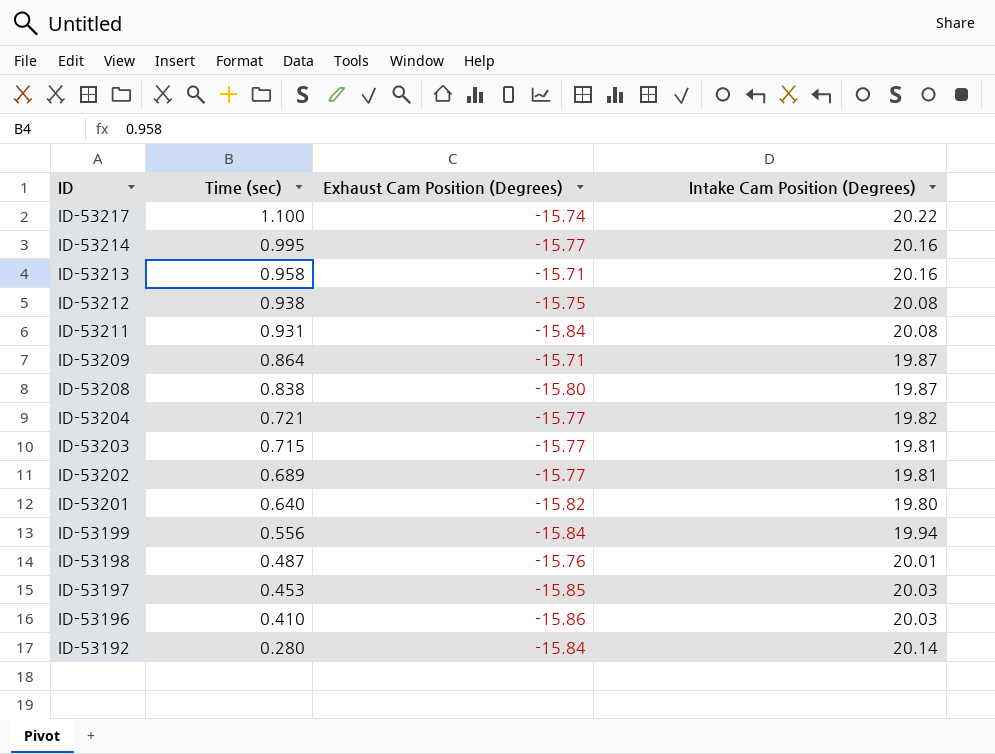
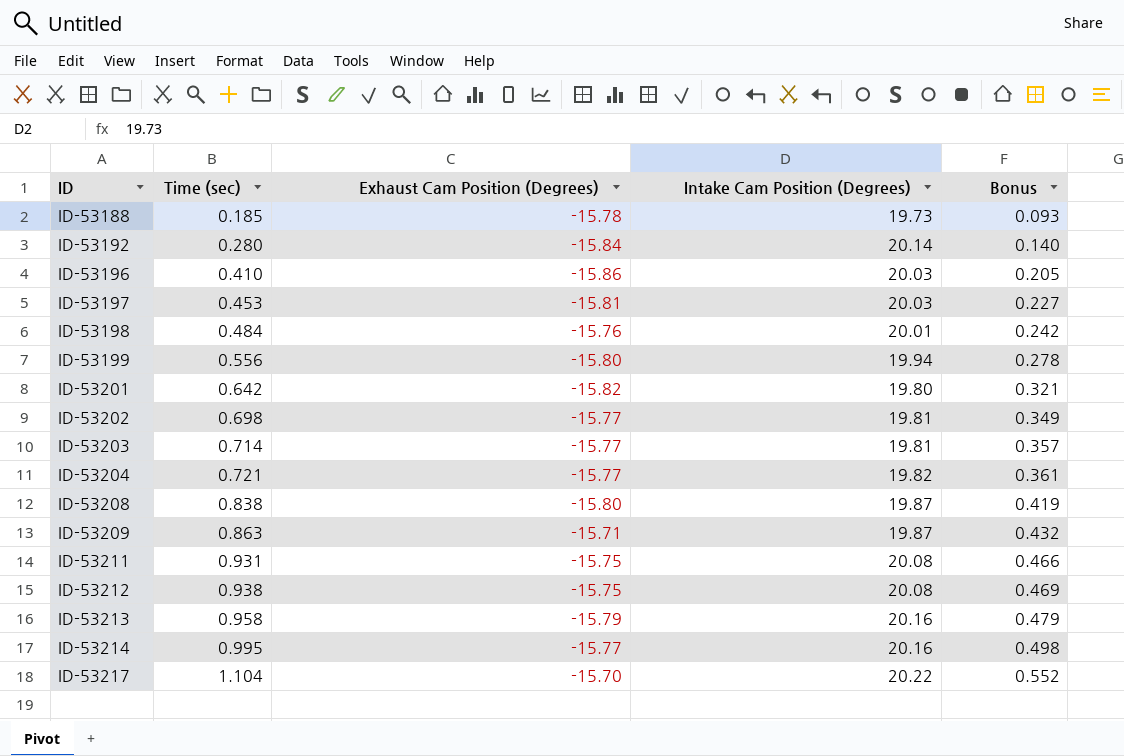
row order: ID descending -> ID ascending
column Bonus | formula: none -> [Time (sec)] * 0.5
row ID-53188: none -> 0.185 | -15.78 | 19.73 | 0.093
ID-53197 | Exhaust Cam Position (Degrees): -15.85 -> -15.81
ID-53198 | Time (sec): 0.487 -> 0.484
ID-53199 | Exhaust Cam Position (Degrees): -15.84 -> -15.80
ID-53201 | Time (sec): 0.640 -> 0.642
ID-53202 | Time (sec): 0.689 -> 0.698
ID-53203 | Time (sec): 0.715 -> 0.714
ID-53209 | Time (sec): 0.864 -> 0.863
ID-53211 | Exhaust Cam Position (Degrees): -15.84 -> -15.75
ID-53213 | Exhaust Cam Position (Degrees): -15.71 -> -15.79
ID-53217 | Time (sec): 1.100 -> 1.104
ID-53217 | Exhaust Cam Position (Degrees): -15.74 -> -15.70

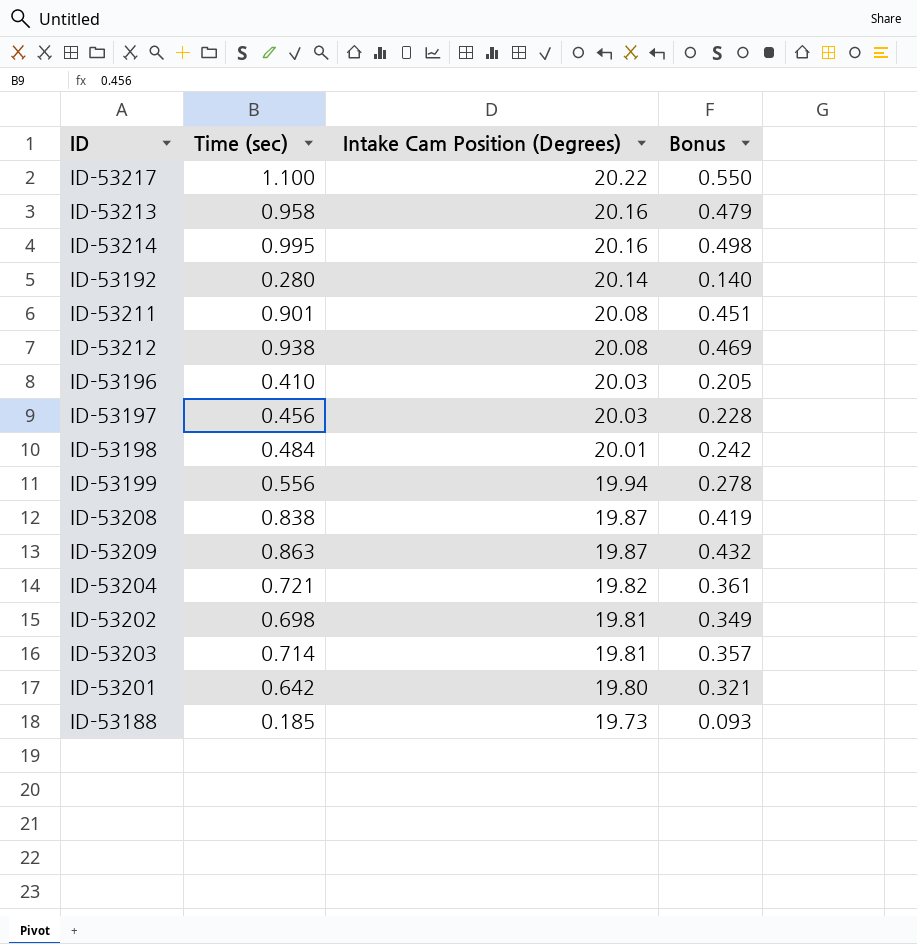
row order: ID ascending -> Intake Cam Position (Degrees) descending
column Exhaust Cam Position (Degrees) | position: 3 -> none
ID-53217 | Time (sec): 1.104 -> 1.100
ID-53217 | Bonus: 0.552 -> 0.550
ID-53211 | Time (sec): 0.931 -> 0.901
ID-53211 | Bonus: 0.466 -> 0.451
ID-53197 | Time (sec): 0.453 -> 0.456
ID-53197 | Bonus: 0.227 -> 0.228

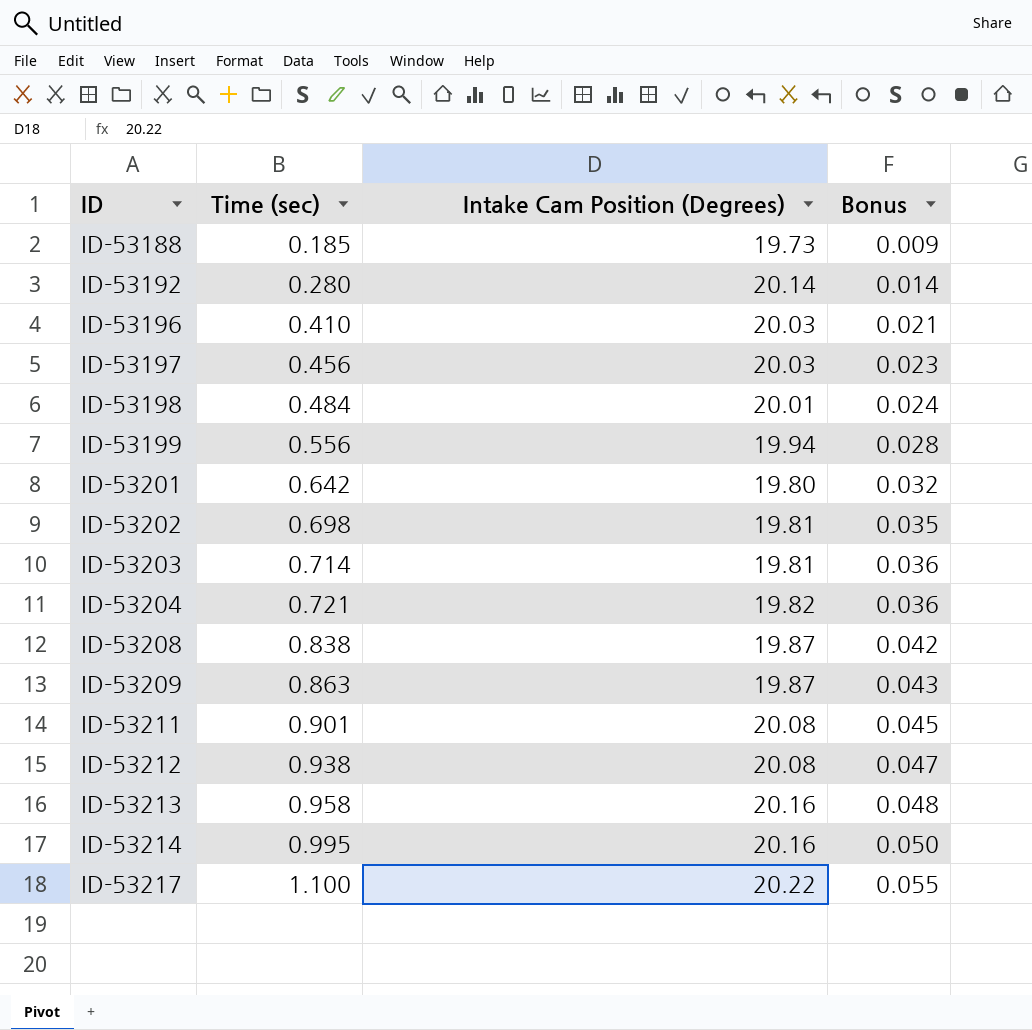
row order: Intake Cam Position (Degrees) descending -> ID ascending
column Bonus | formula: [Time (sec)] * 0.5 -> [Time (sec)] * 0.05

